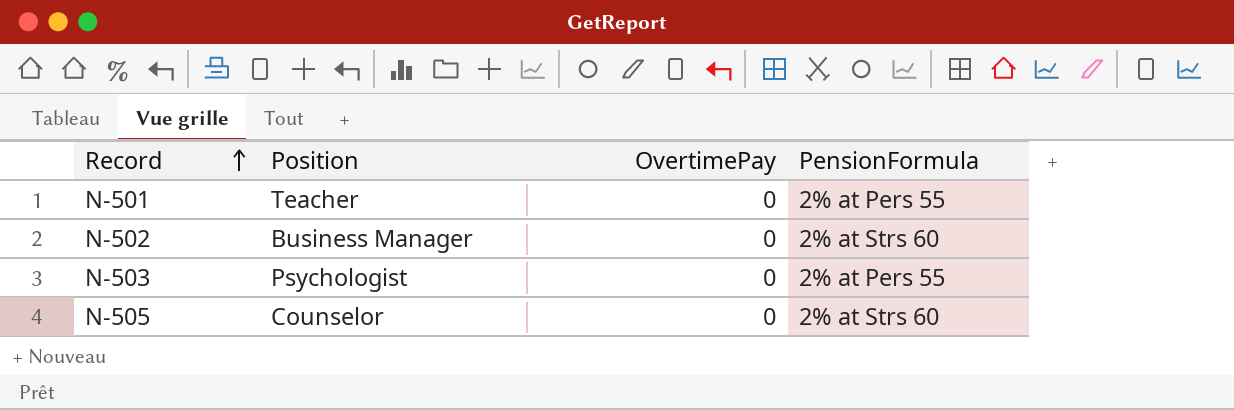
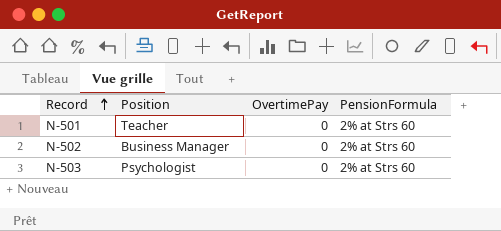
row N-505: Counselor | 0 | 2% at Strs 60 -> none
N-501 | PensionFormula: 2% at Pers 55 -> 2% at Strs 60
N-503 | PensionFormula: 2% at Pers 55 -> 2% at Strs 60

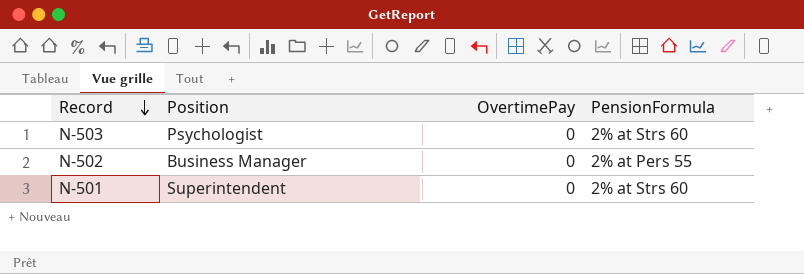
row order: Record ascending -> Record descending
N-502 | PensionFormula: 2% at Strs 60 -> 2% at Pers 55
N-501 | Position: Teacher -> Superintendent

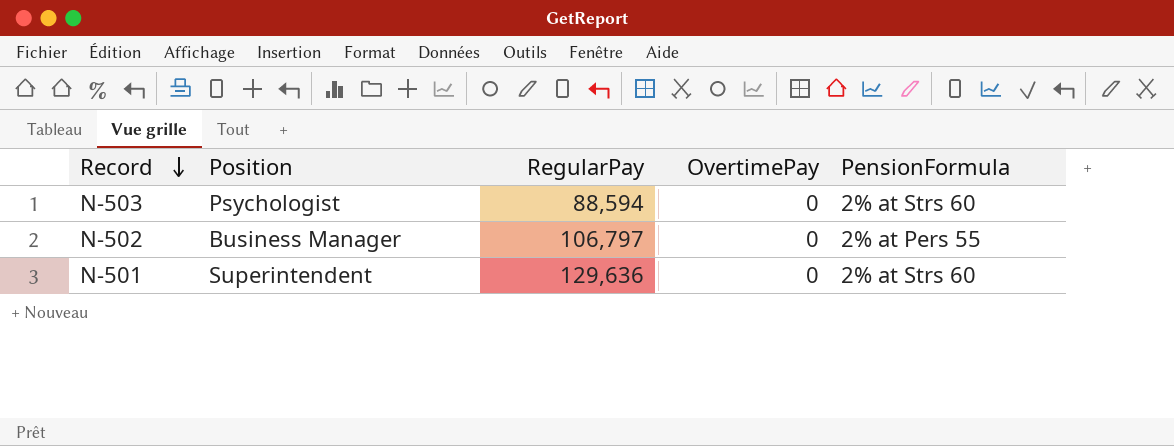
column RegularPay | position: none -> 3

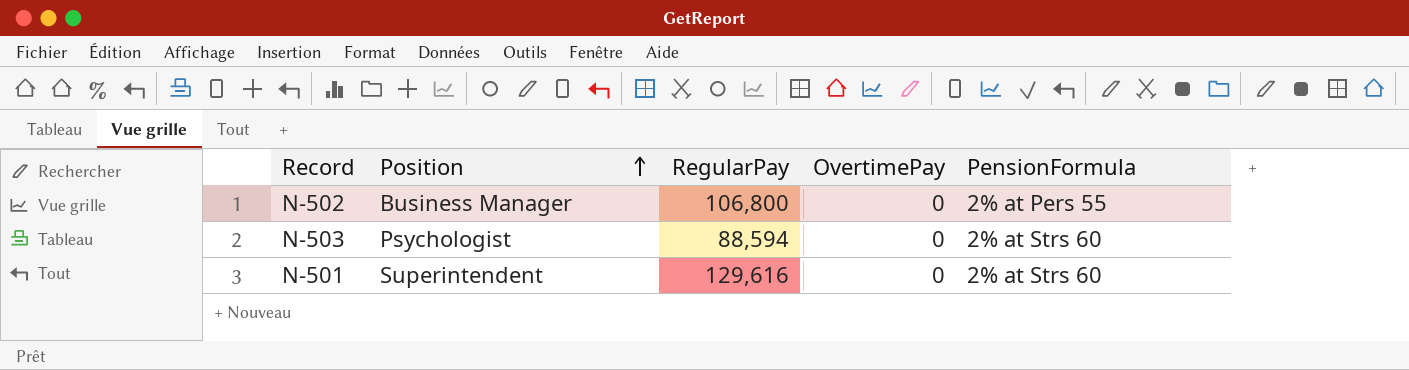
row order: Record descending -> Position ascending
N-502 | RegularPay: 106,797 -> 106,800
N-501 | RegularPay: 129,636 -> 129,616

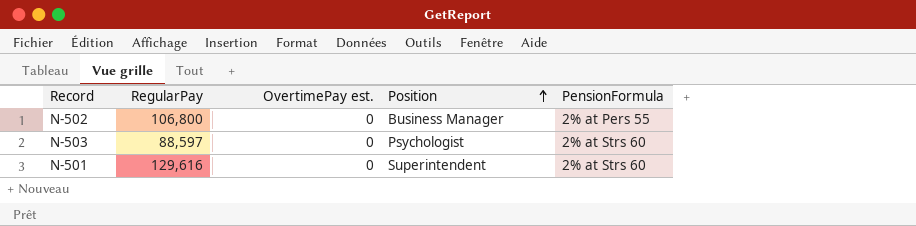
column name: OvertimePay -> OvertimePay est.
column Position | position: 2 -> 4
N-503 | RegularPay: 88,594 -> 88,597

